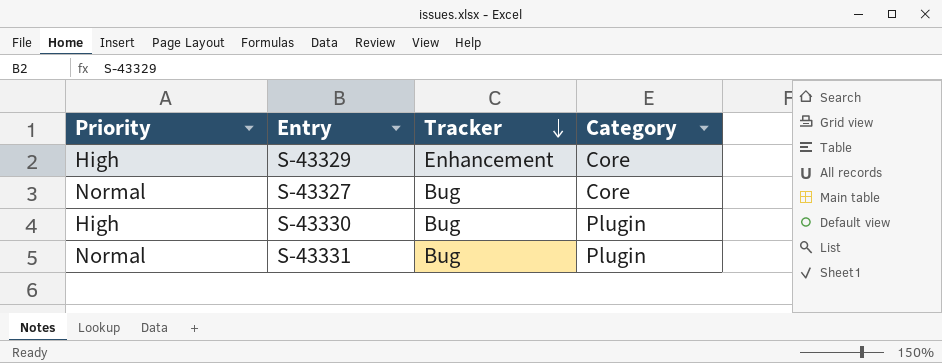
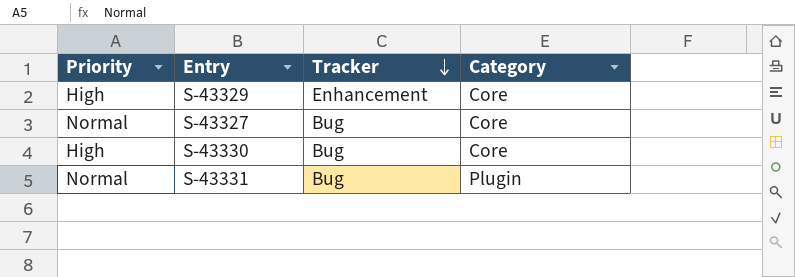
S-43330 | Category: Plugin -> Core

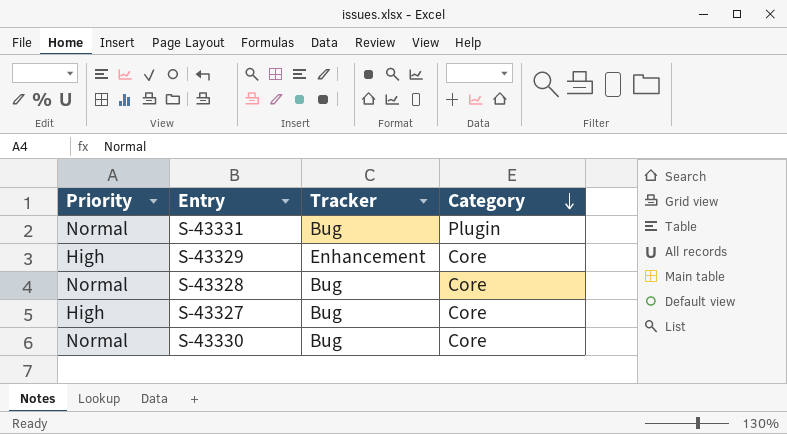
row order: Tracker descending -> Category descending
row S-43328: none -> Normal | Bug | Core
S-43327 | Priority: Normal -> High
S-43330 | Priority: High -> Normal

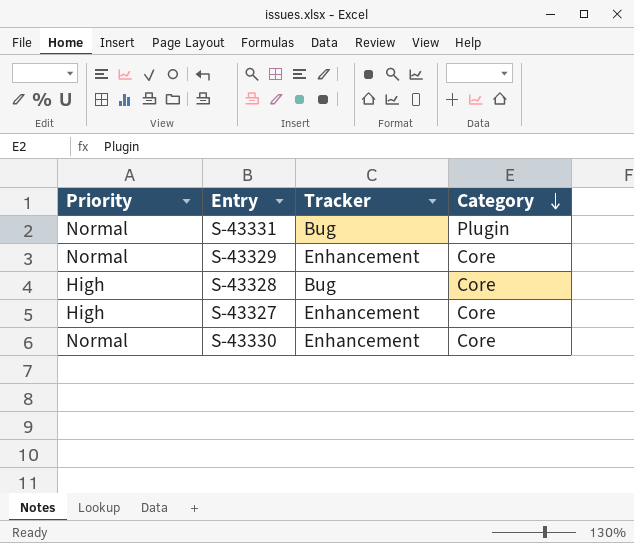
S-43329 | Priority: High -> Normal
S-43328 | Priority: Normal -> High
S-43327 | Tracker: Bug -> Enhancement
S-43330 | Tracker: Bug -> Enhancement

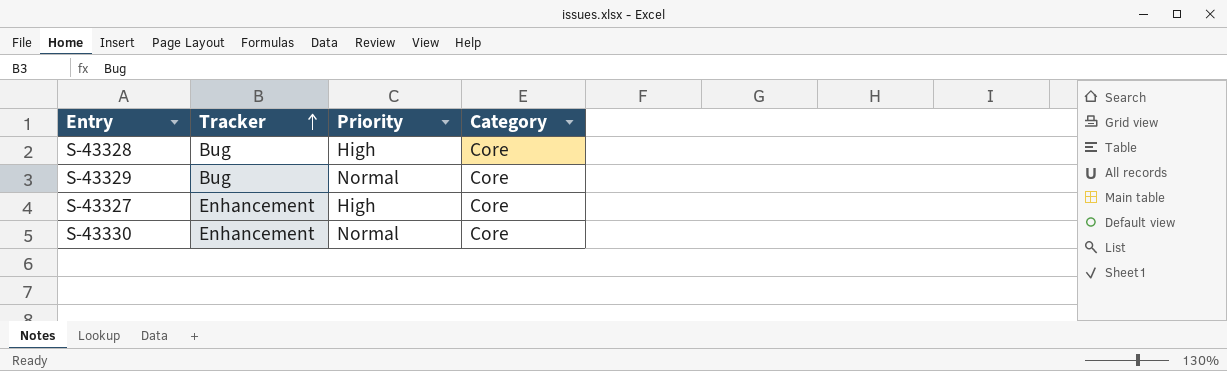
row order: Category descending -> Tracker ascending
column Priority | position: 1 -> 3
row S-43331: Normal | Bug | Plugin -> none
S-43329 | Tracker: Enhancement -> Bug

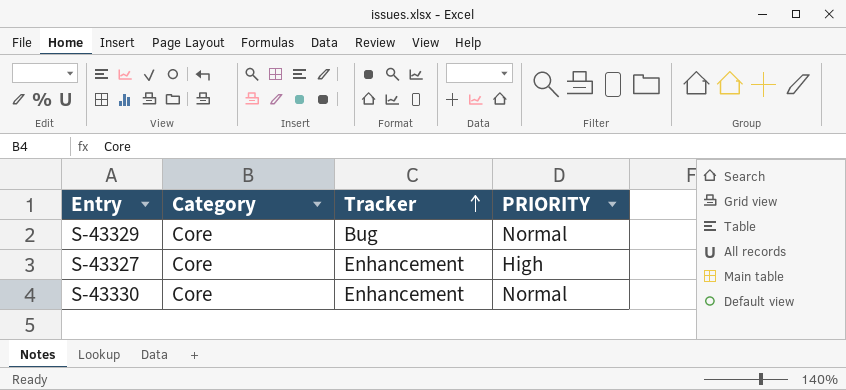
column Category | position: 4 -> 2
column name: Priority -> PRIORITY
row S-43328: Bug | High | Core -> none

